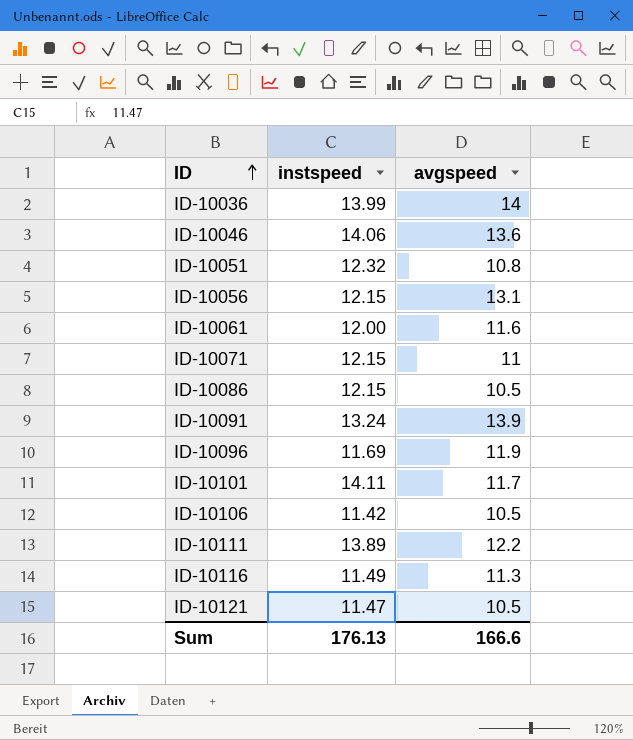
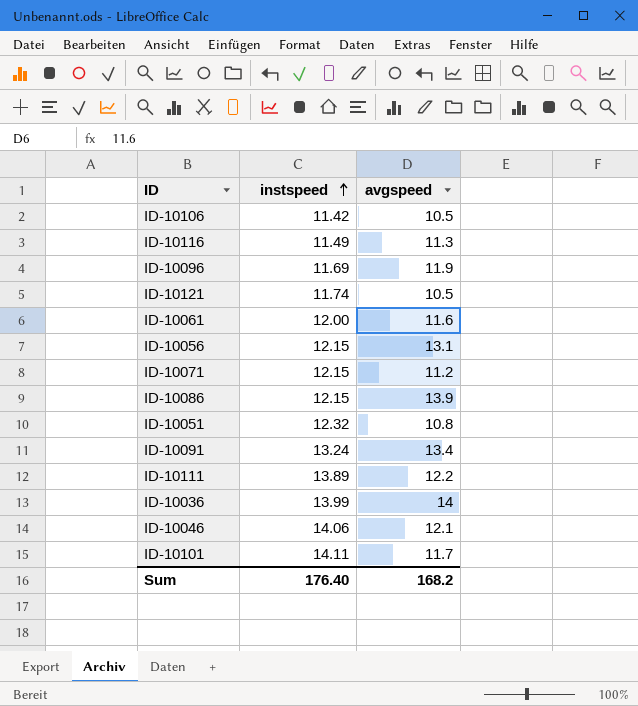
row order: ID ascending -> instspeed ascending
ID-10121 | instspeed: 11.47 -> 11.74
ID-10071 | avgspeed: 11 -> 11.2
ID-10086 | avgspeed: 10.5 -> 13.9
ID-10091 | avgspeed: 13.9 -> 13.4
ID-10046 | avgspeed: 13.6 -> 12.1
Sum | instspeed: 176.13 -> 176.40
Sum | avgspeed: 166.6 -> 168.2

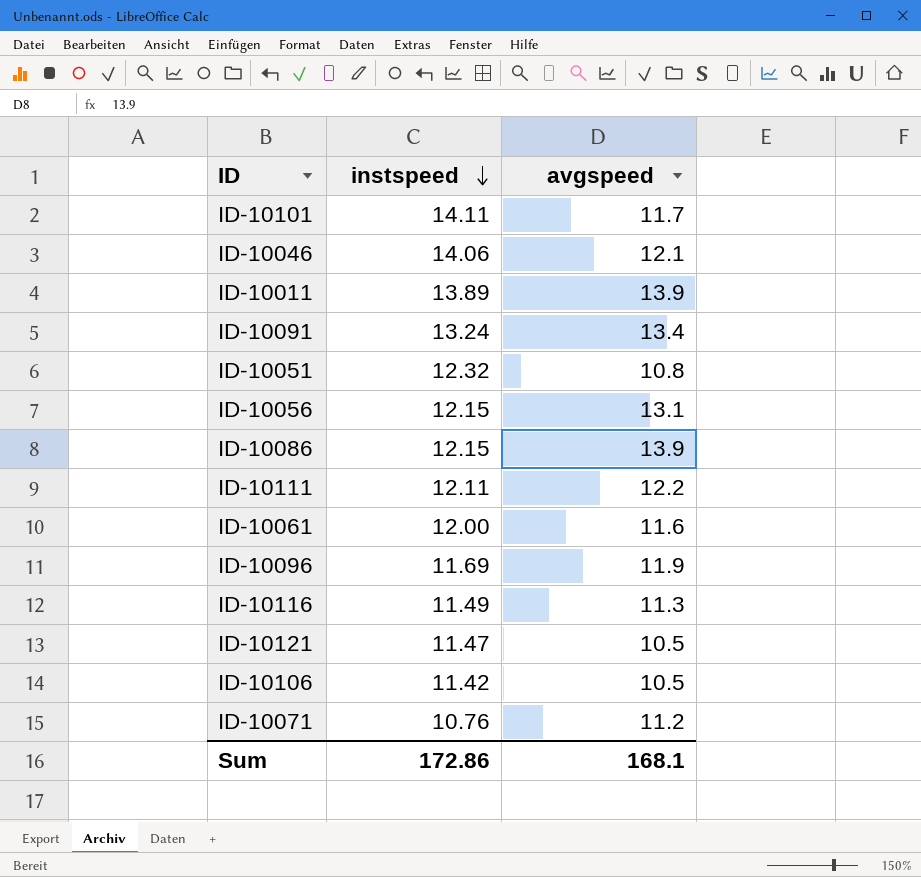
row order: instspeed ascending -> instspeed descending
row ID-10036: 13.99 | 14 -> none
row ID-10011: none -> 13.89 | 13.9
ID-10111 | instspeed: 13.89 -> 12.11
ID-10121 | instspeed: 11.74 -> 11.47
ID-10071 | instspeed: 12.15 -> 10.76
Sum | instspeed: 176.40 -> 172.86
Sum | avgspeed: 168.2 -> 168.1

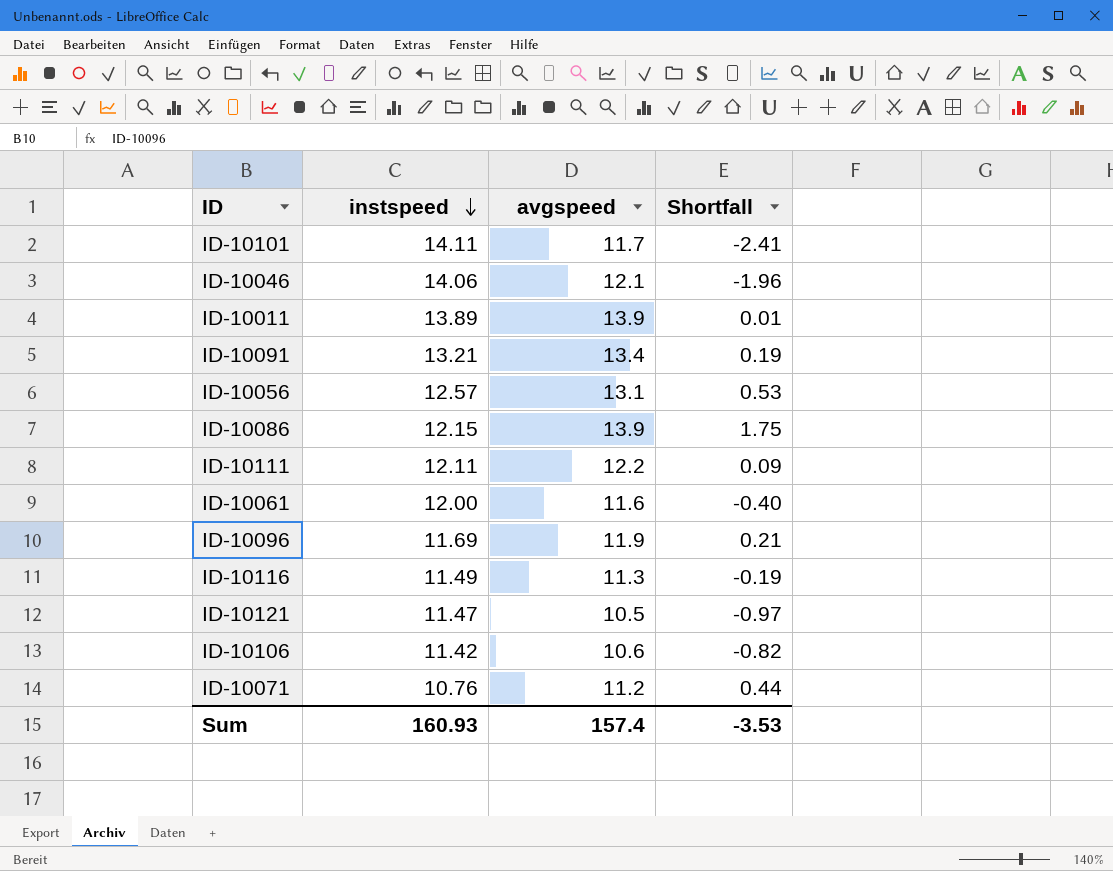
column Shortfall | formula: none -> [avgspeed] - [instspeed]
row ID-10051: 12.32 | 10.8 -> none
ID-10091 | instspeed: 13.24 -> 13.21
ID-10056 | instspeed: 12.15 -> 12.57
ID-10106 | avgspeed: 10.5 -> 10.6
Sum | instspeed: 172.86 -> 160.93
Sum | avgspeed: 168.1 -> 157.4

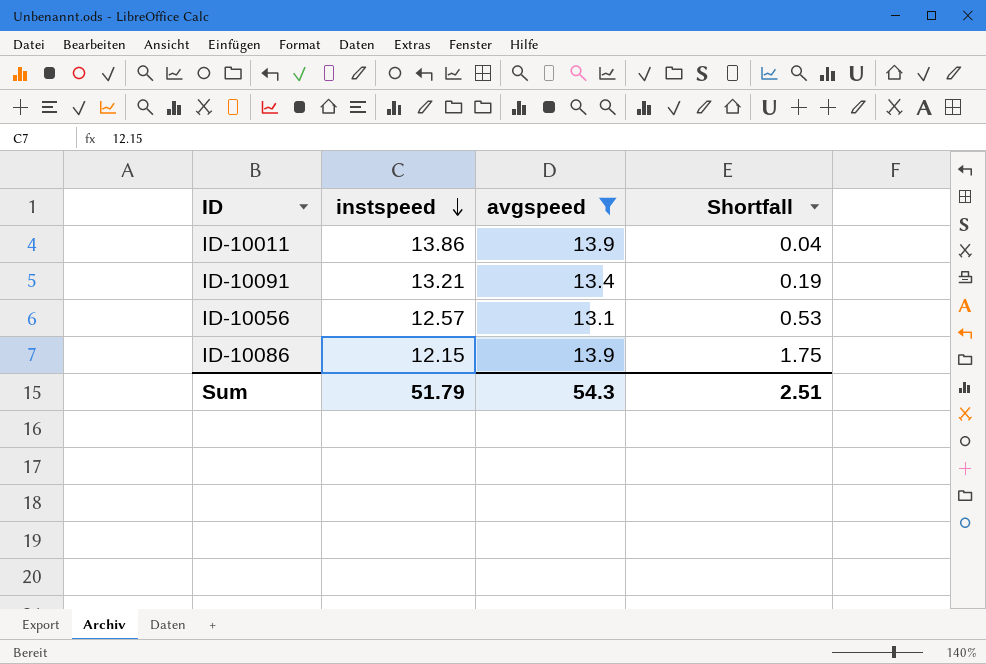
filter: none -> avgspeed >= 13.1
ID-10011 | instspeed: 13.89 -> 13.86
ID-10011 | Shortfall: 0.01 -> 0.04
Sum | instspeed: 160.93 -> 51.79
Sum | avgspeed: 157.4 -> 54.3
Sum | Shortfall: -3.53 -> 2.51

